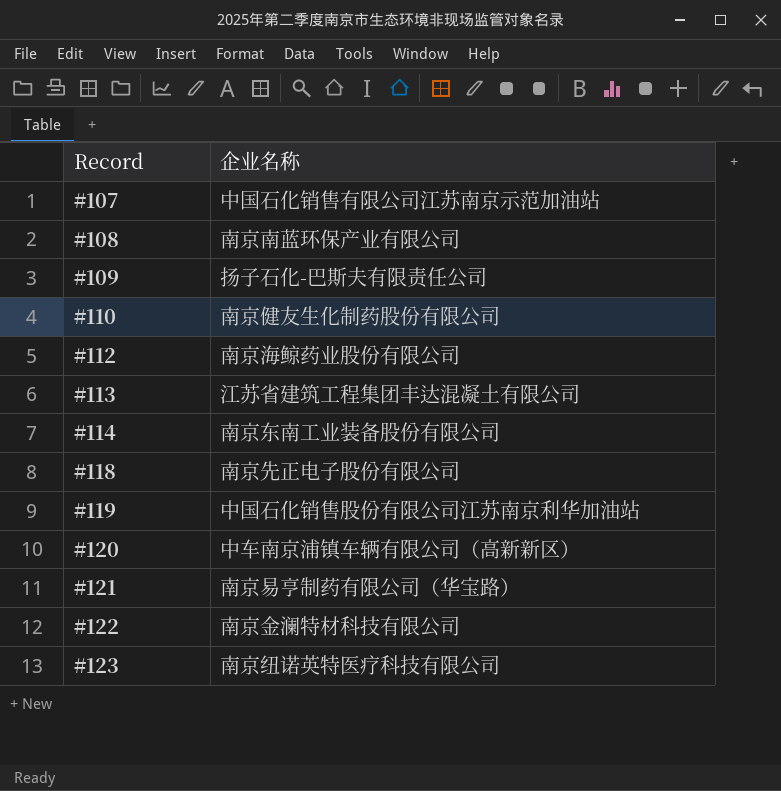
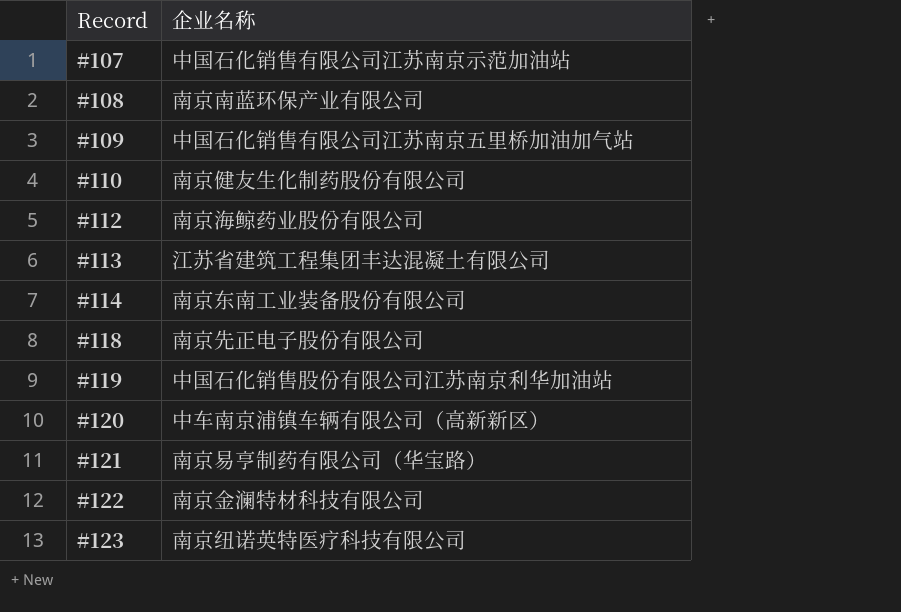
#109 | 企业名称: 扬子石化-巴斯夫有限责任公司 -> 中国石化销售有限公司江苏南京五里桥加油加气站

